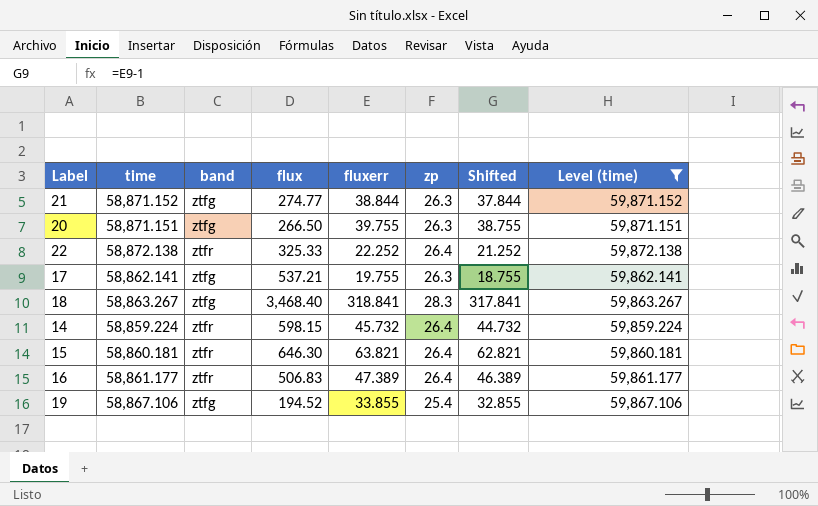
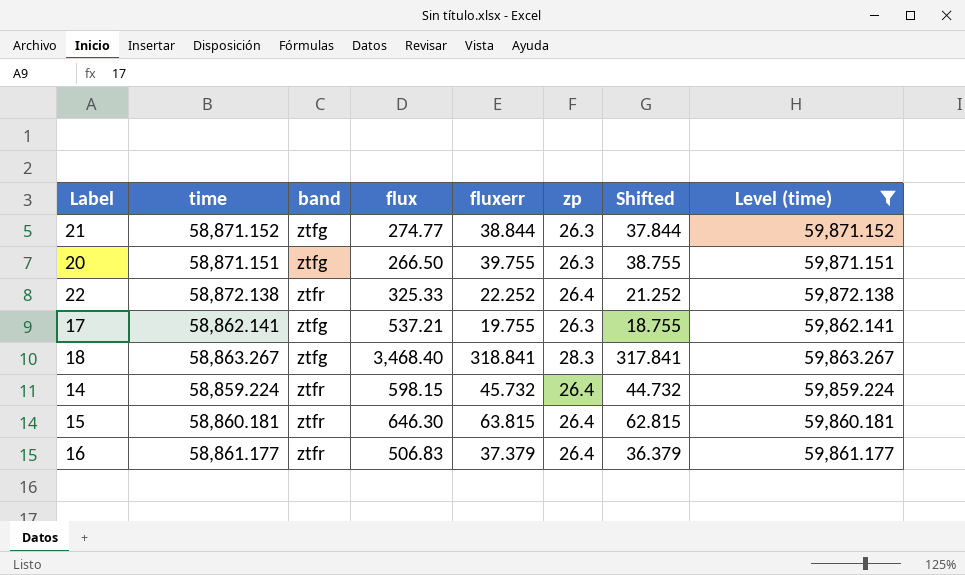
row 19: 58,867.106 | ztfg | 194.52 | 33.855 | 25.4 | 32.855 | 59,867.106 -> none
15 | fluxerr: 63.821 -> 63.815
15 | Shifted: 62.821 -> 62.815
16 | fluxerr: 47.389 -> 37.379
16 | Shifted: 46.389 -> 36.379

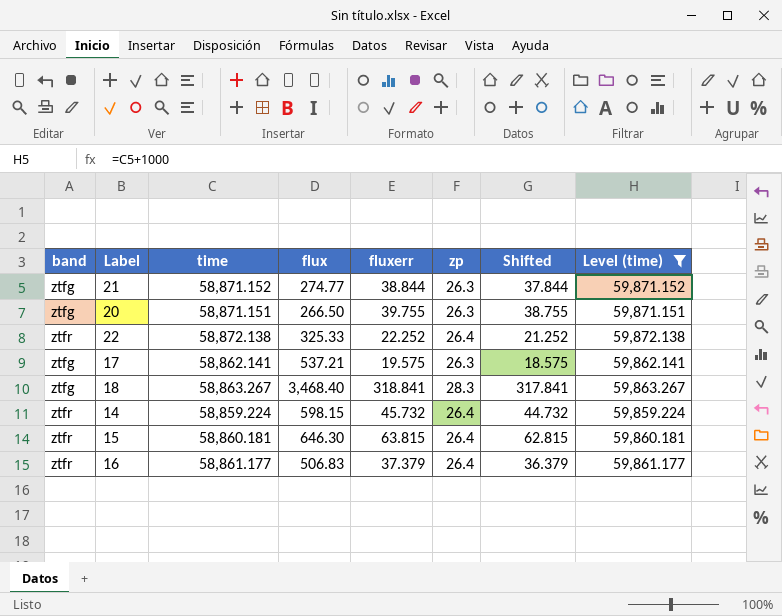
column band | position: 3 -> 1
17 | fluxerr: 19.755 -> 19.575
17 | Shifted: 18.755 -> 18.575

